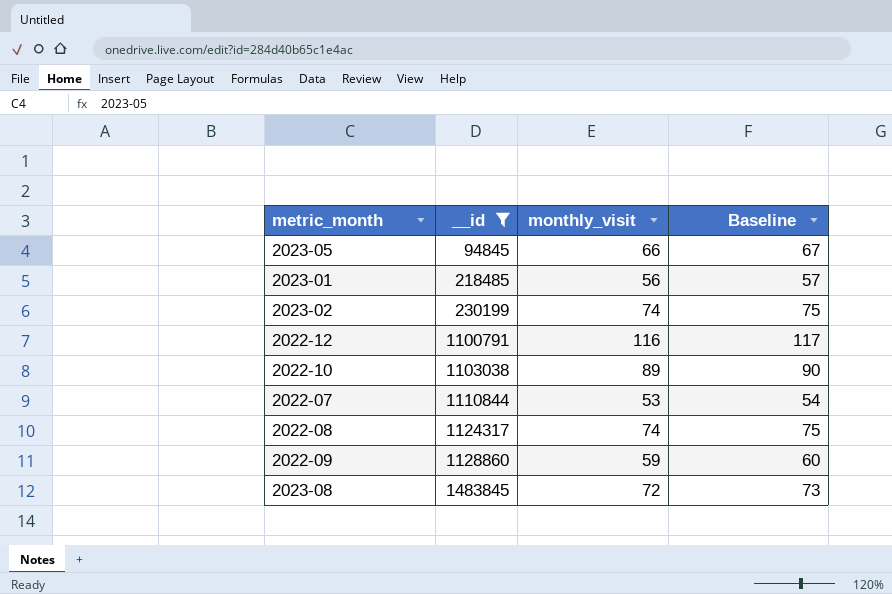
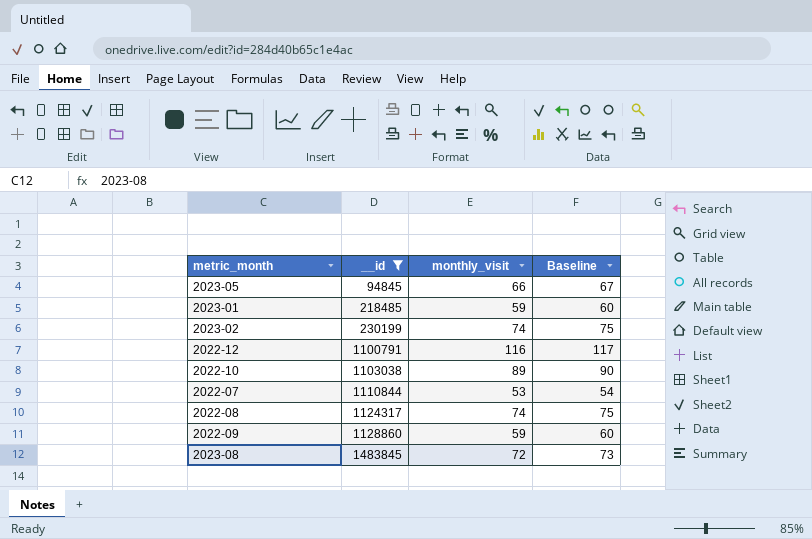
2023-01 | monthly_visit: 56 -> 59
2023-01 | Baseline: 57 -> 60

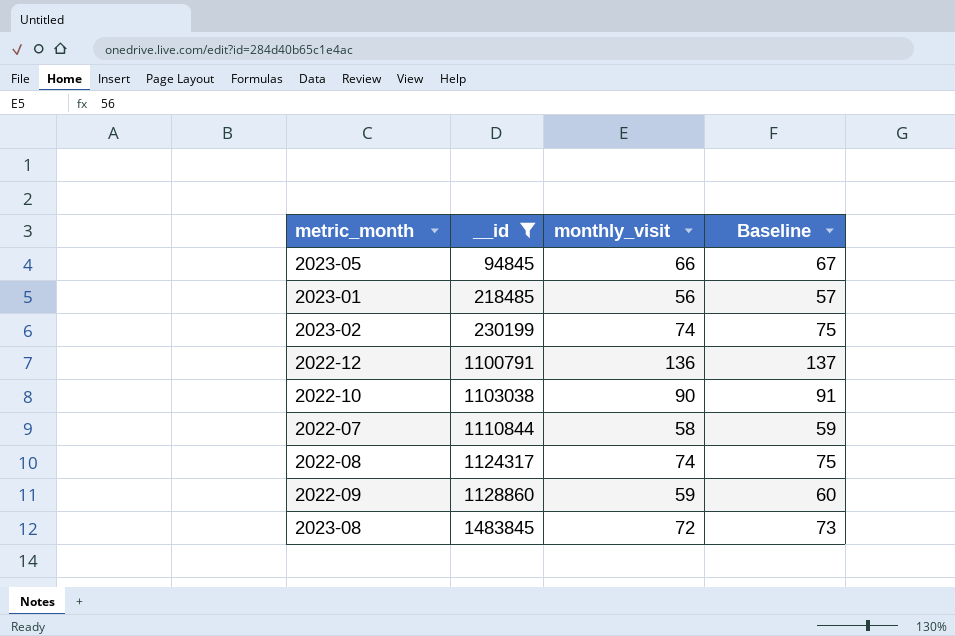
2023-01 | monthly_visit: 59 -> 56
2023-01 | Baseline: 60 -> 57
2022-12 | monthly_visit: 116 -> 136
2022-12 | Baseline: 117 -> 137
2022-10 | monthly_visit: 89 -> 90
2022-10 | Baseline: 90 -> 91
2022-07 | monthly_visit: 53 -> 58
2022-07 | Baseline: 54 -> 59

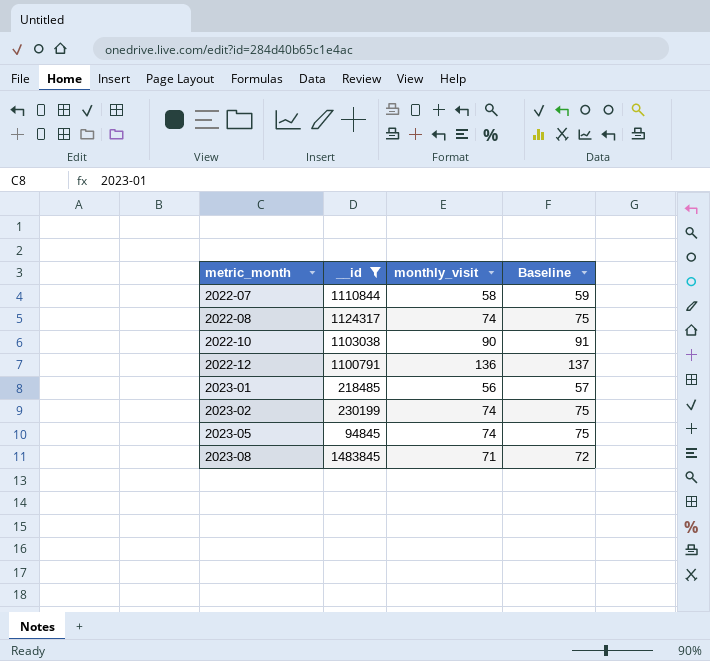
row order: __id ascending -> metric_month ascending
row 2022-09: 1128860 | 59 | 60 -> none
2023-05 | monthly_visit: 66 -> 74
2023-05 | Baseline: 67 -> 75
2023-08 | monthly_visit: 72 -> 71
2023-08 | Baseline: 73 -> 72

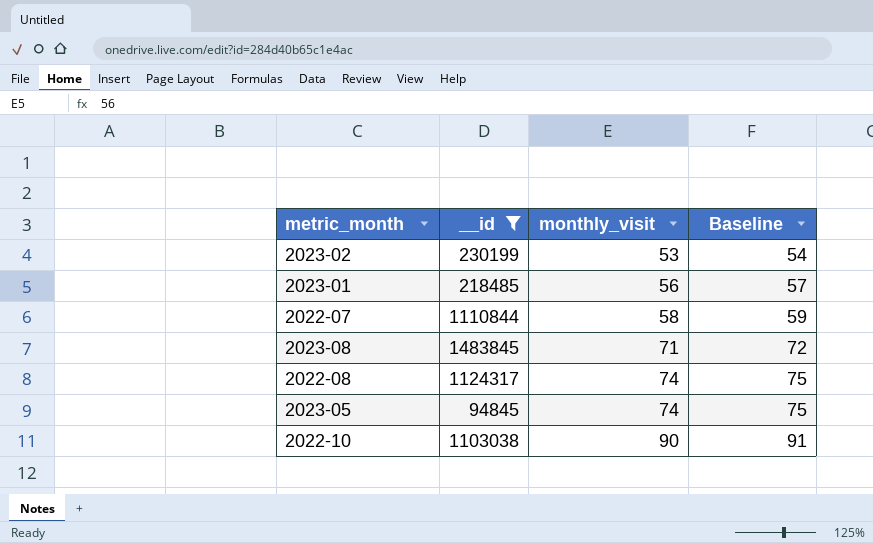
row order: metric_month ascending -> monthly_visit ascending
row 2022-12: 1100791 | 136 | 137 -> none
2023-02 | monthly_visit: 74 -> 53
2023-02 | Baseline: 75 -> 54

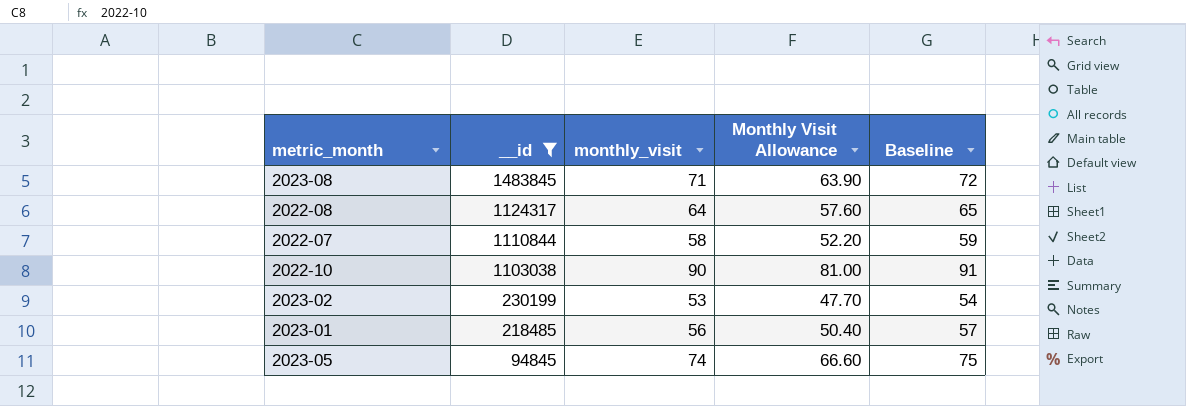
row order: monthly_visit ascending -> __id descending
column Monthly Visit Allowance | formula: none -> [monthly_visit] * 0.9
2022-08 | monthly_visit: 74 -> 64
2022-08 | Baseline: 75 -> 65

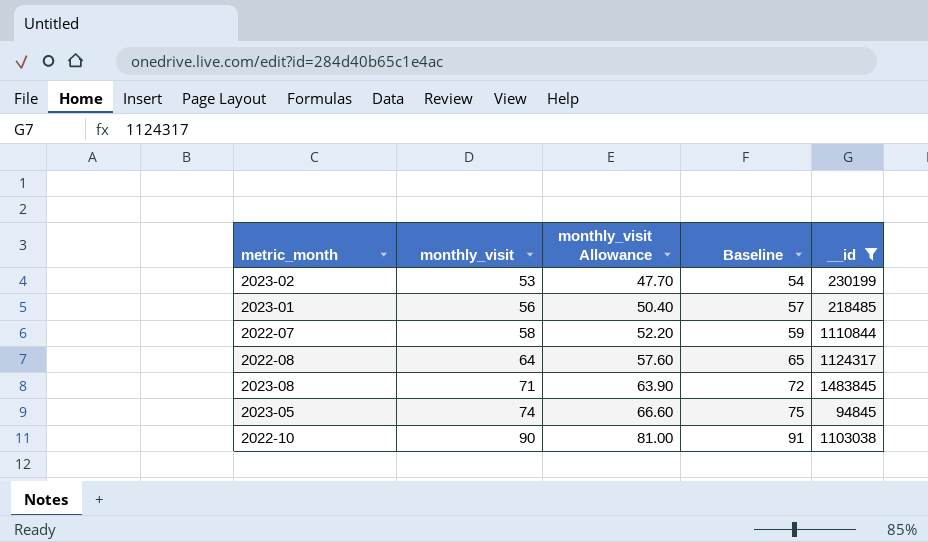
row order: __id descending -> monthly_visit ascending
column name: Monthly Visit Allowance -> monthly_visit Allowance
column __id | position: 2 -> 5

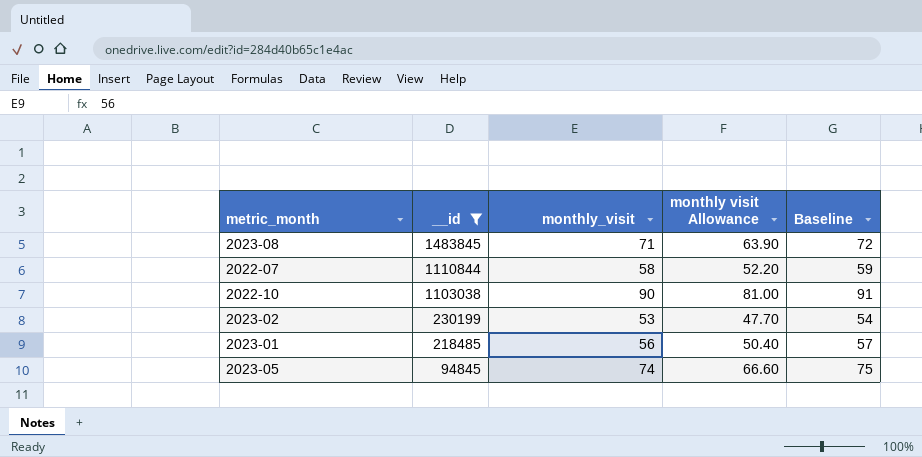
row order: monthly_visit ascending -> __id descending
column __id | position: 5 -> 2
column name: monthly_visit Allowance -> monthly visit Allowance
row 2022-08: 64 | 57.60 | 65 | 1124317 -> none

